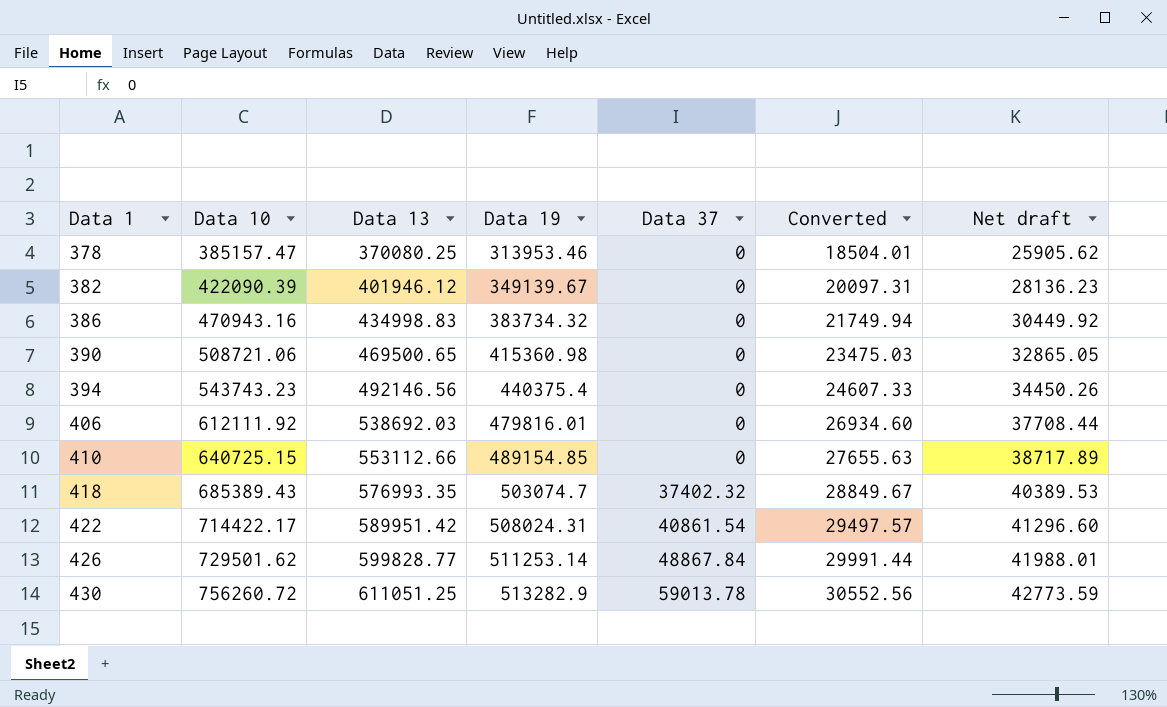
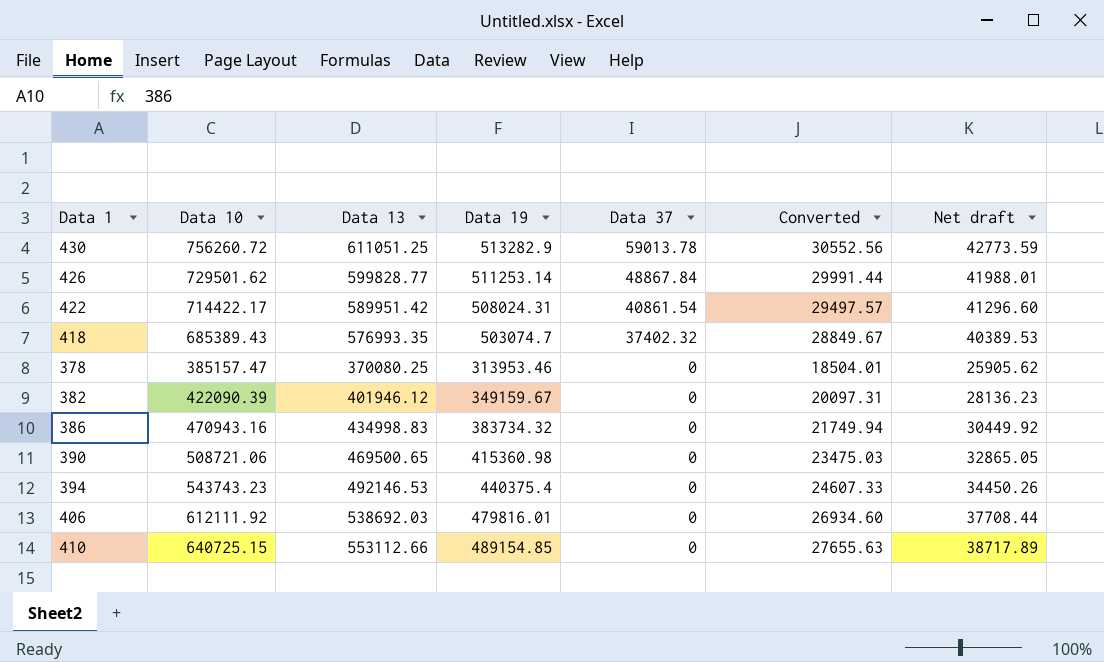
row order: Data 1 ascending -> Data 37 descending
382 | Data 19: 349139.67 -> 349159.67
394 | Data 13: 492146.56 -> 492146.53

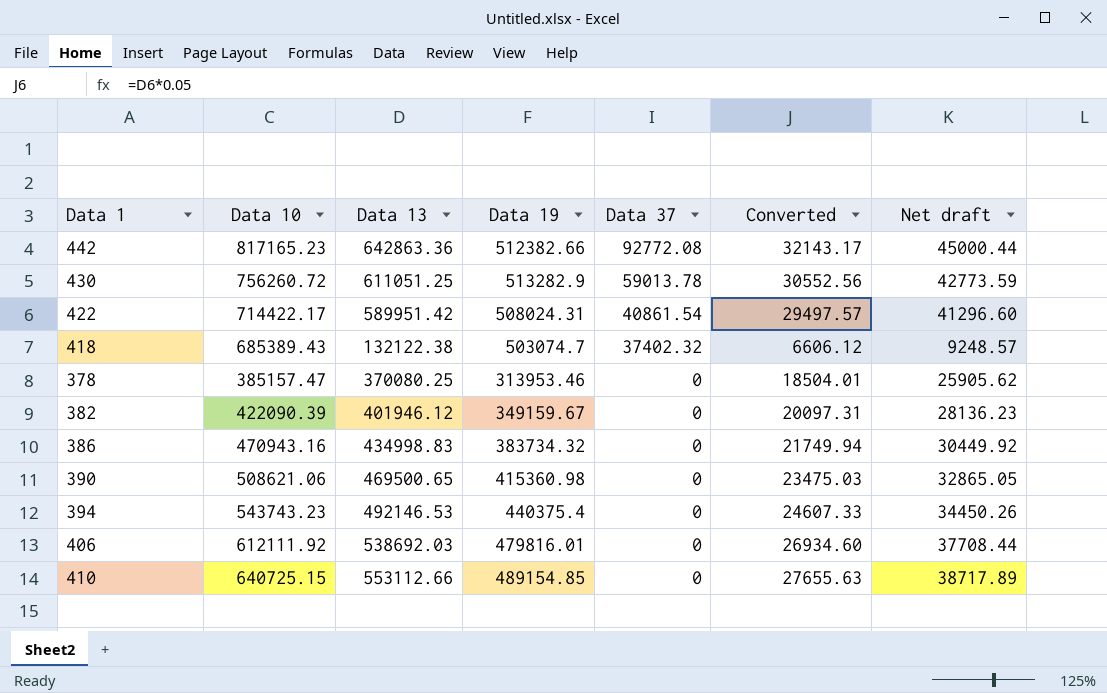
row 426: 729501.62 | 599828.77 | 511253.14 | 48867.84 | 29991.44 | 41988.01 -> none
row 442: none -> 817165.23 | 642863.36 | 512382.66 | 92772.08 | 32143.17 | 45000.44
418 | Data 13: 576993.35 -> 132122.38
418 | Converted: 28849.67 -> 6606.12
418 | Net draft: 40389.53 -> 9248.57
390 | Data 10: 508721.06 -> 508621.06

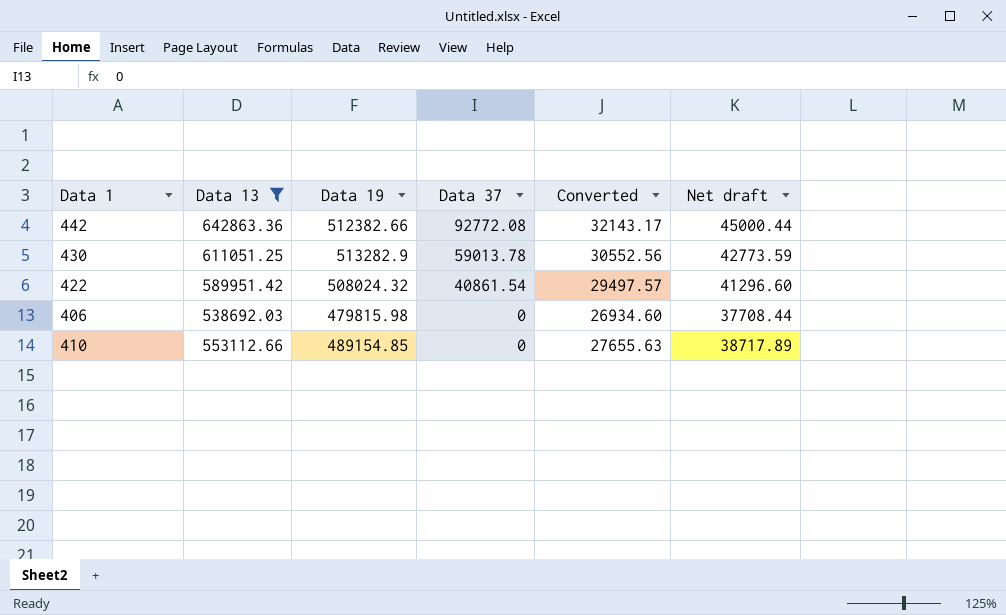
filter: none -> Data 13 >= 538692.03
column Data 10 | position: 2 -> none
422 | Data 19: 508024.31 -> 508024.32
406 | Data 19: 479816.01 -> 479815.98

